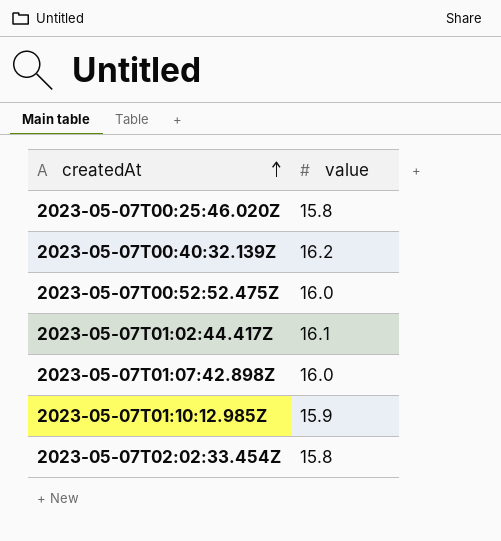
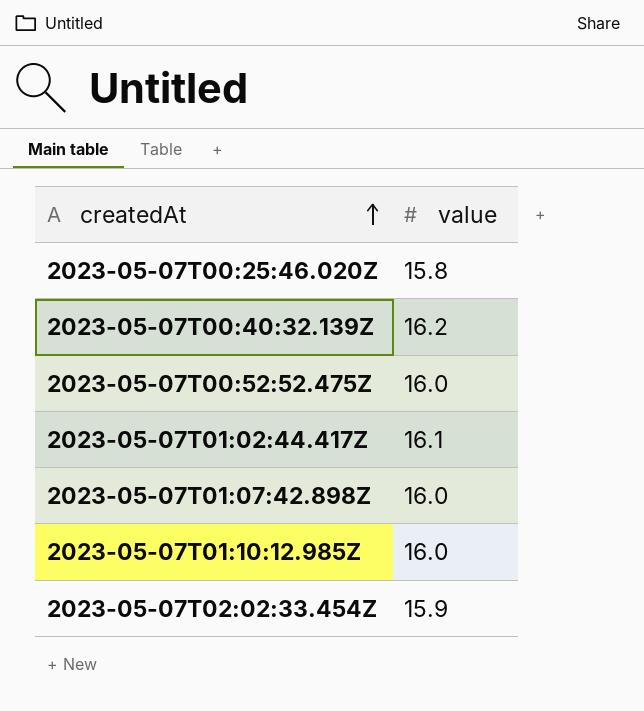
2023-05-07T01:10:12.985Z | value: 15.9 -> 16.0
2023-05-07T02:02:33.454Z | value: 15.8 -> 15.9

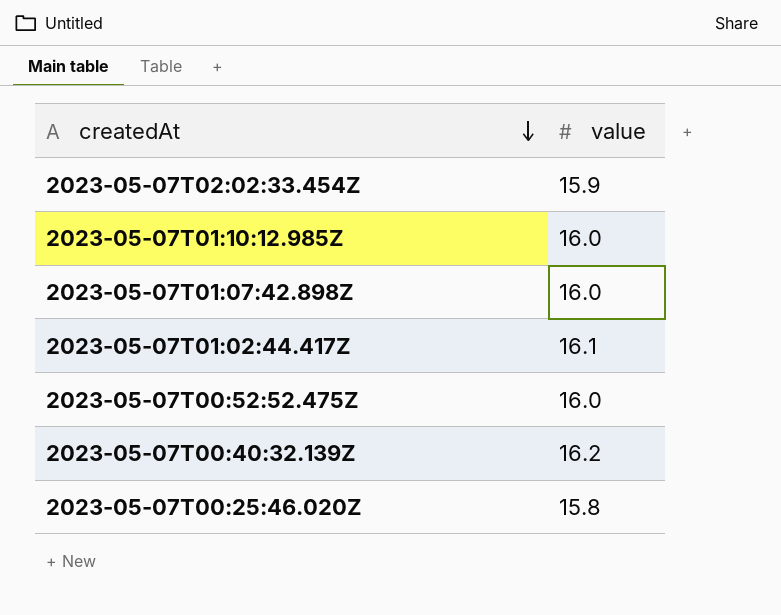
row order: createdAt ascending -> createdAt descending

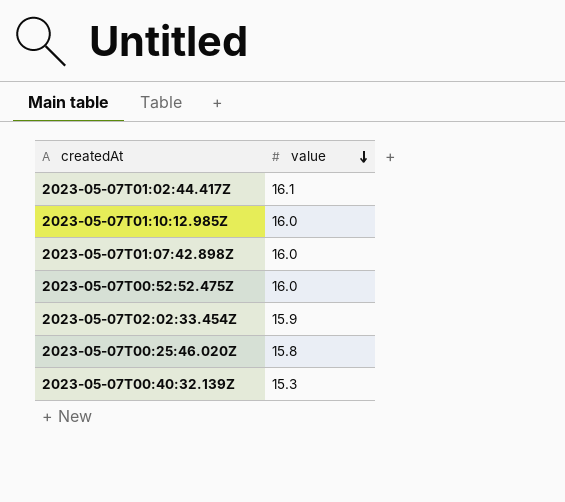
row order: createdAt descending -> value descending
2023-05-07T00:40:32.139Z | value: 16.2 -> 15.3

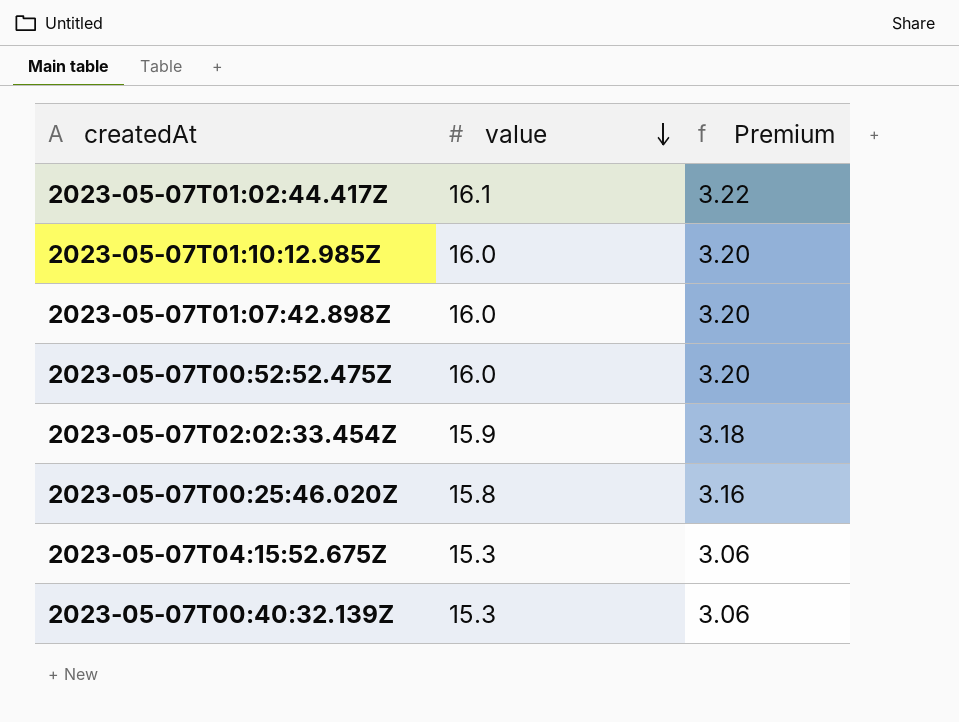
column Premium | formula: none -> [value] * 0.2
row 2023-05-07T04:15:52.675Z: none -> 15.3 | 3.06

